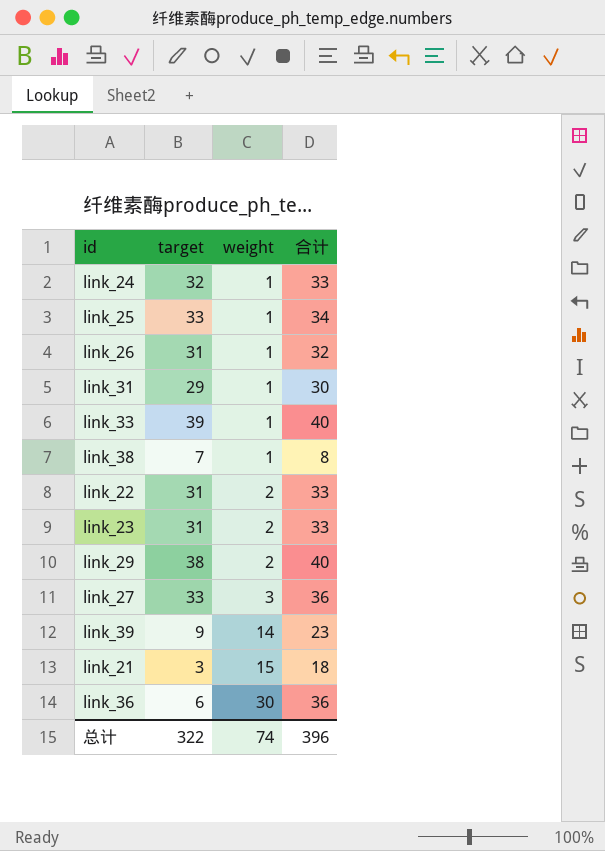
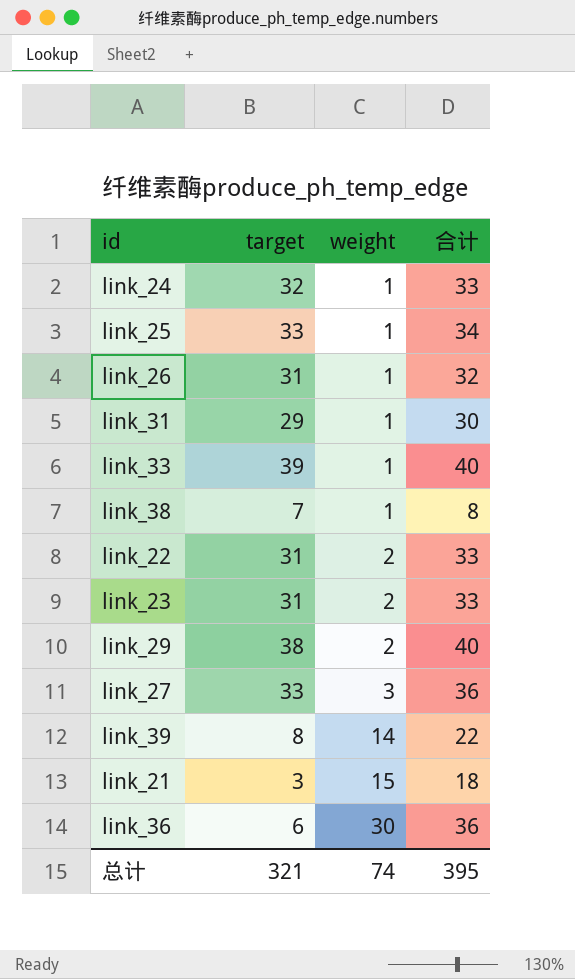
link_39 | target: 9 -> 8
link_39 | 合计: 23 -> 22
总计 | target: 322 -> 321
总计 | 合计: 396 -> 395

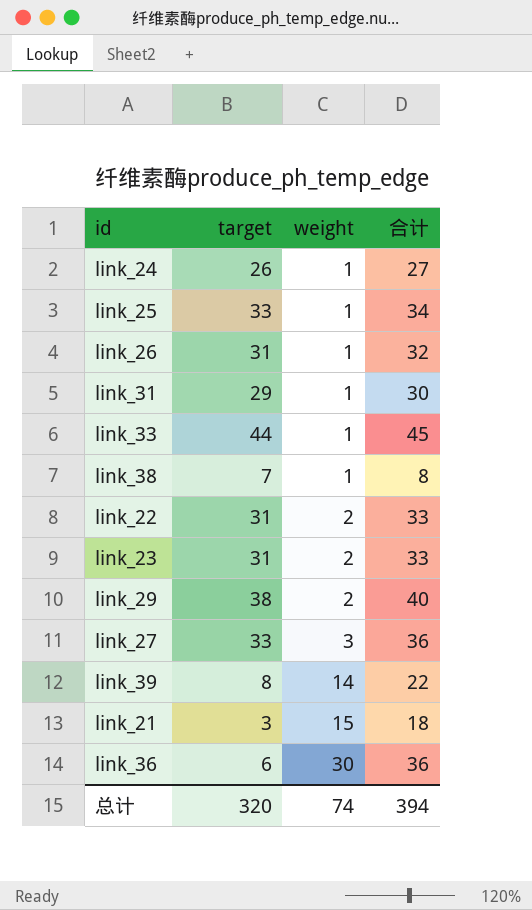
link_24 | target: 32 -> 26
link_24 | 合计: 33 -> 27
link_33 | target: 39 -> 44
link_33 | 合计: 40 -> 45
总计 | target: 321 -> 320
总计 | 合计: 395 -> 394

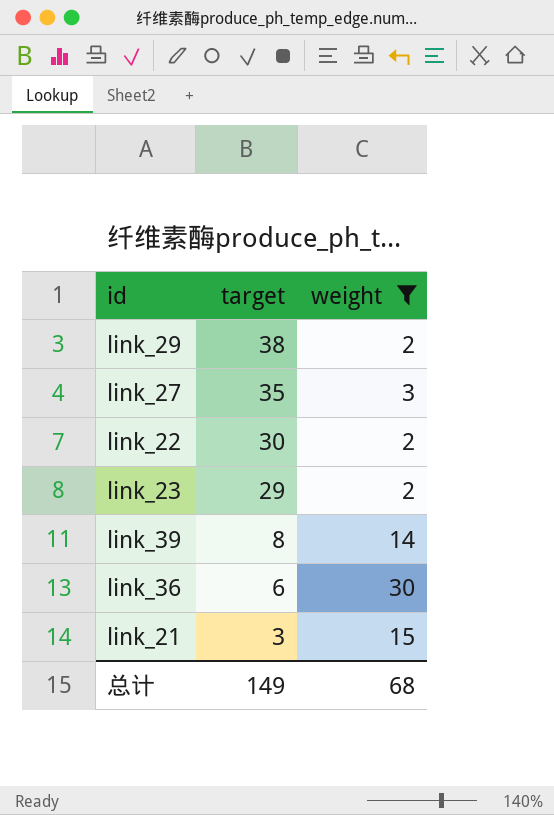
filter: none -> weight != 1
row order: weight ascending -> target descending
column 合计 | formula: [target] + [weight] -> none
link_27 | target: 33 -> 35
link_22 | target: 31 -> 30
link_23 | target: 31 -> 29
总计 | target: 320 -> 149
总计 | weight: 74 -> 68

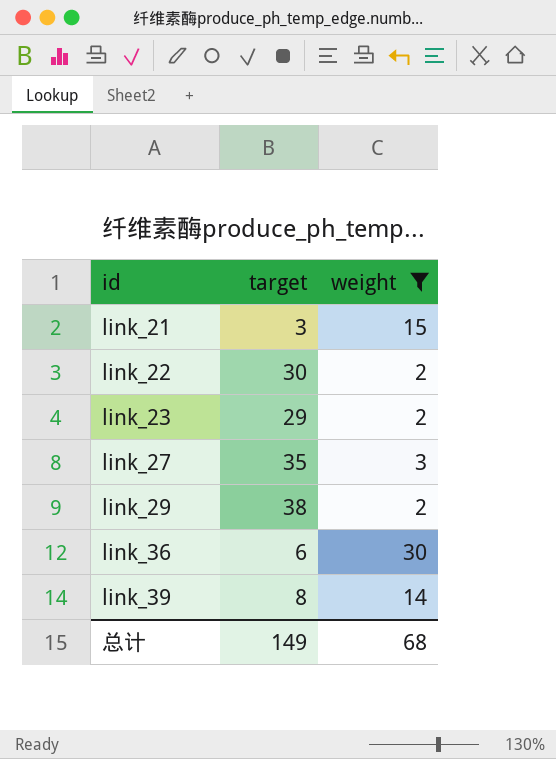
row order: target descending -> id ascending

